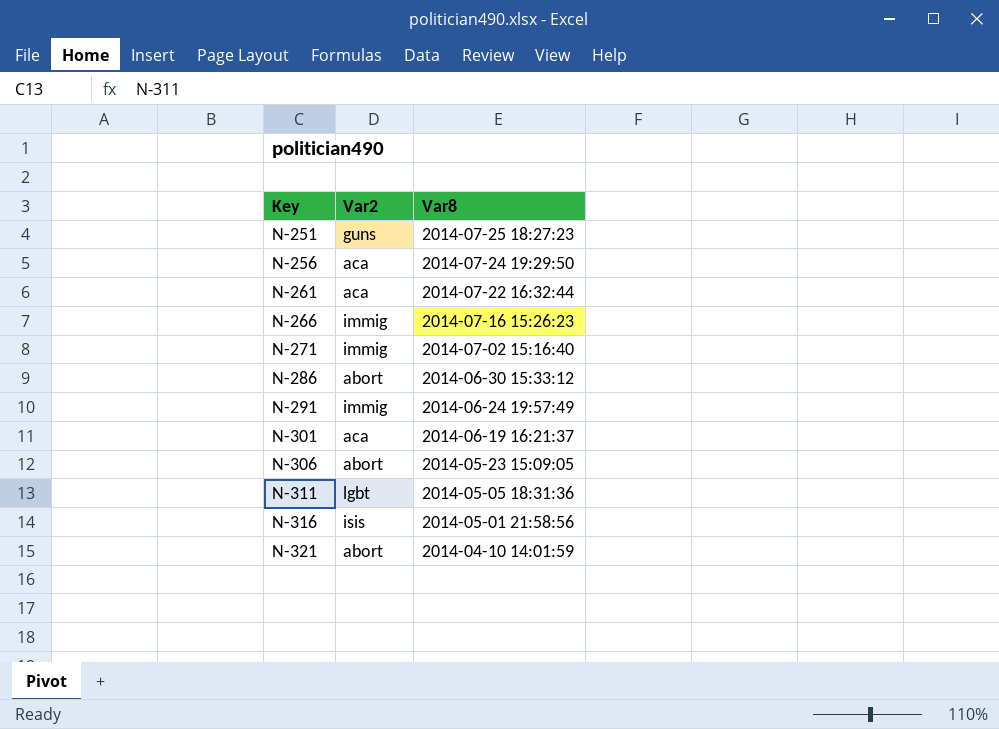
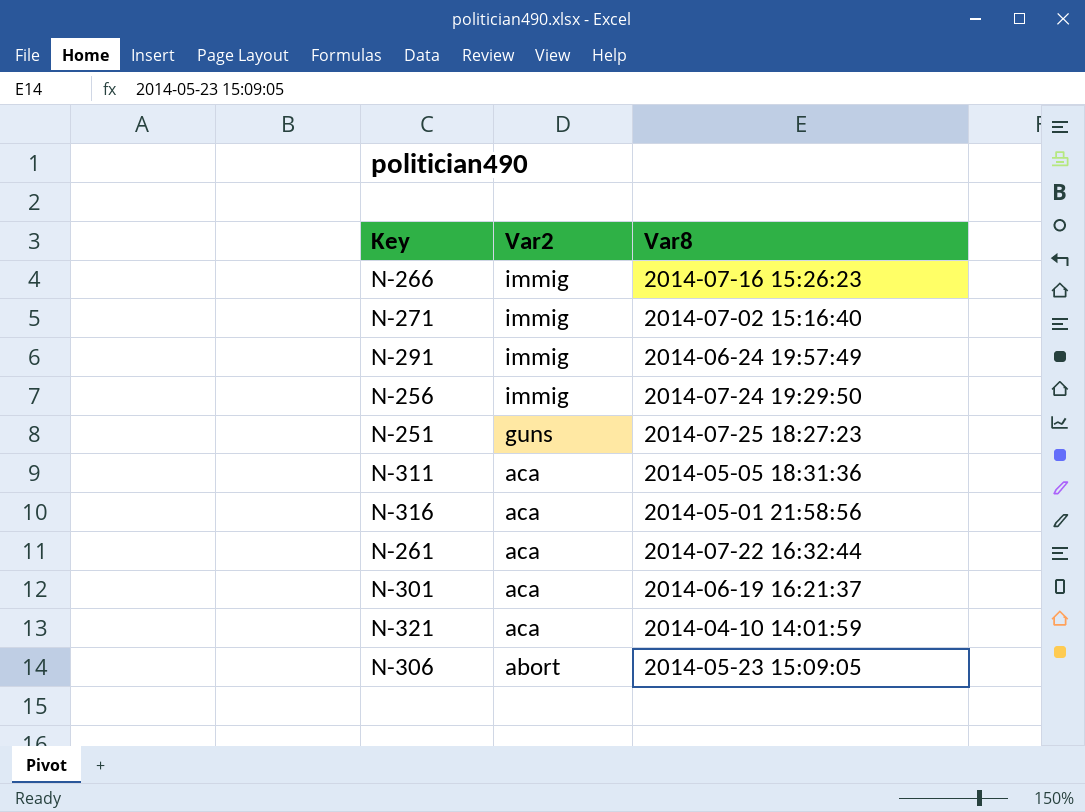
row order: Key ascending -> Var2 descending
row N-286: abort | 2014-06-30 15:33:12 -> none
N-256 | Var2: aca -> immig
N-311 | Var2: lgbt -> aca
N-316 | Var2: isis -> aca
N-321 | Var2: abort -> aca

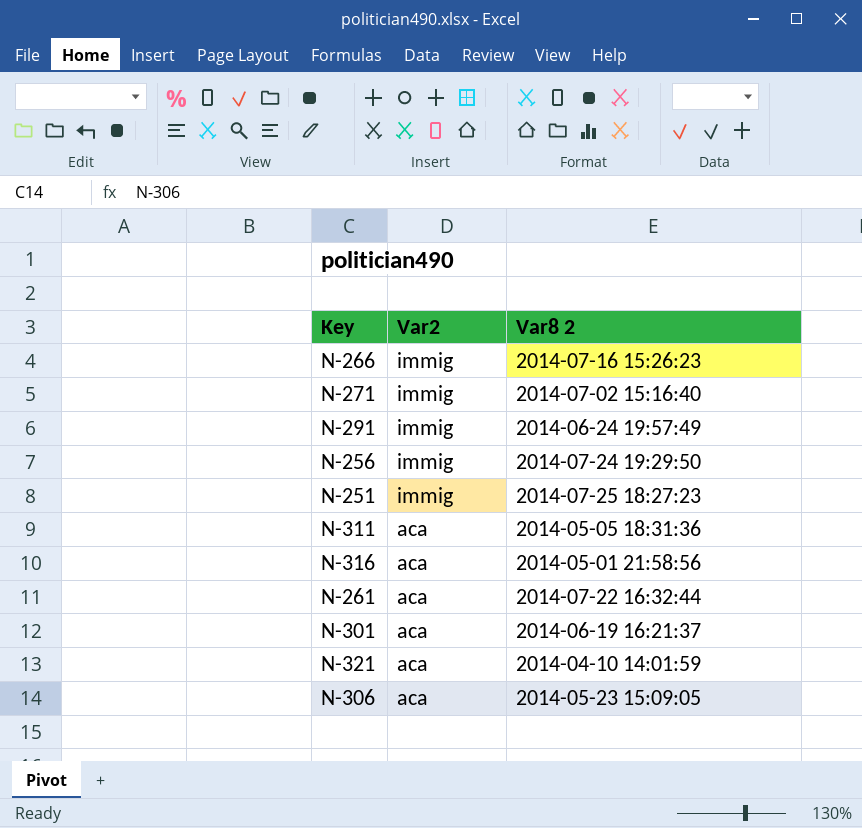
column name: Var8 -> Var8 2
N-251 | Var2: guns -> immig
N-306 | Var2: abort -> aca

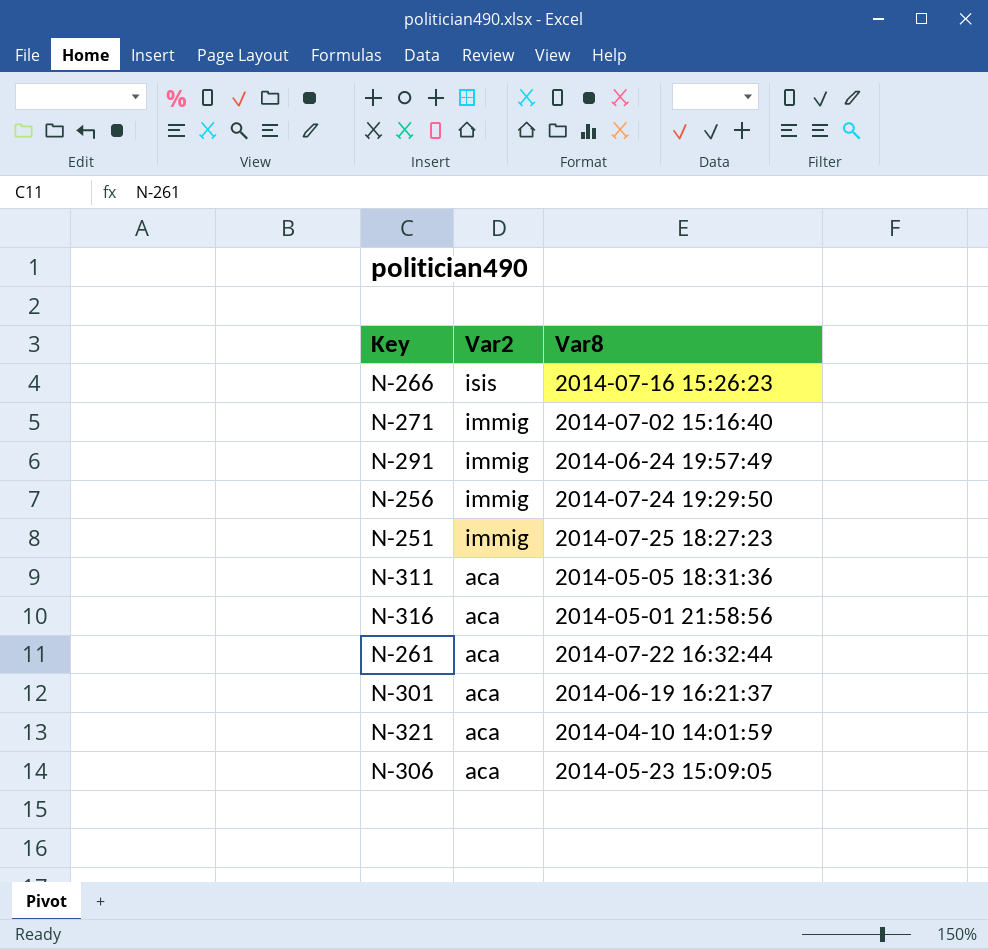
column name: Var8 2 -> Var8
N-266 | Var2: immig -> isis

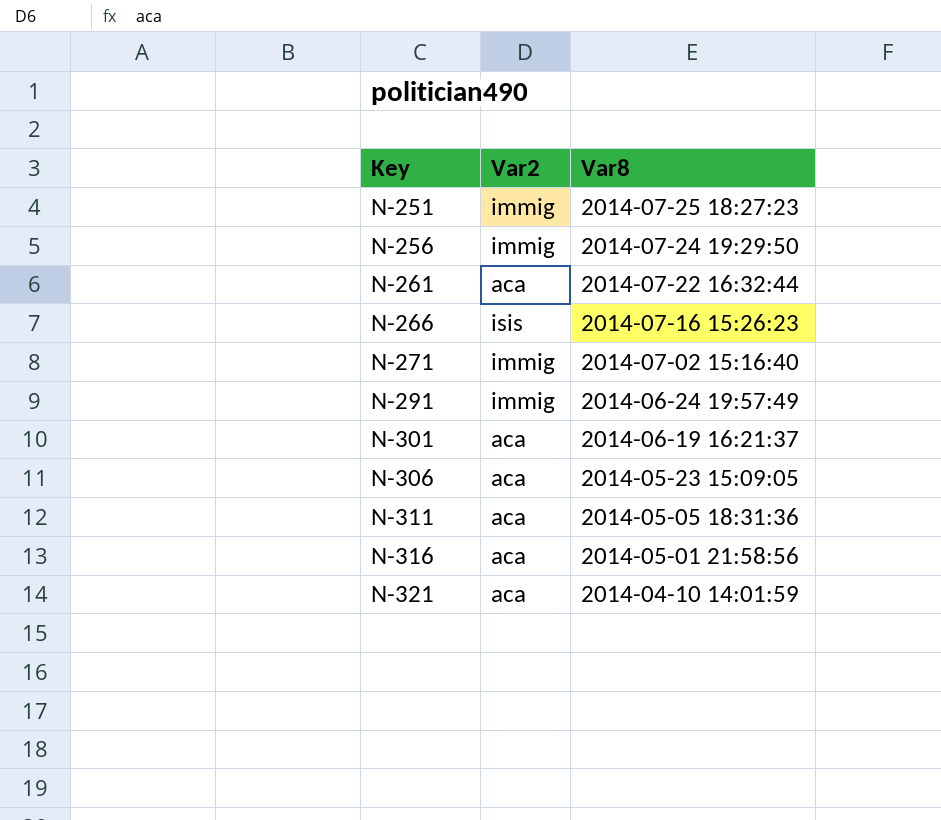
row order: Var2 descending -> Key ascending

